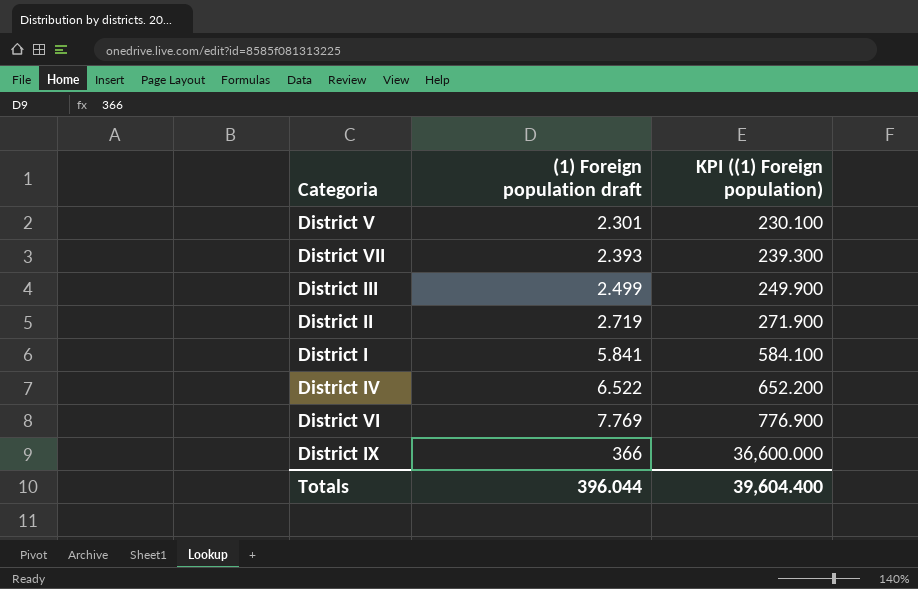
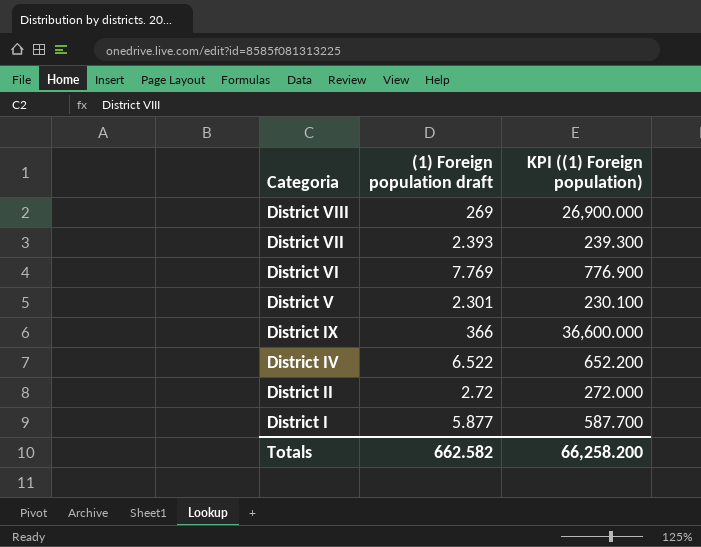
row order: (1) Foreign population draft ascending -> Categoria descending
row District III: 2.499 | 249.900 -> none
row District VIII: none -> 269 | 26,900.000
District II | (1) Foreign population draft: 2.719 -> 2.72
District II | KPI ((1) Foreign population): 271.900 -> 272.000
District I | (1) Foreign population draft: 5.841 -> 5.877
District I | KPI ((1) Foreign population): 584.100 -> 587.700
Totals | (1) Foreign population draft: 396.044 -> 662.582
Totals | KPI ((1) Foreign population): 39,604.400 -> 66,258.200

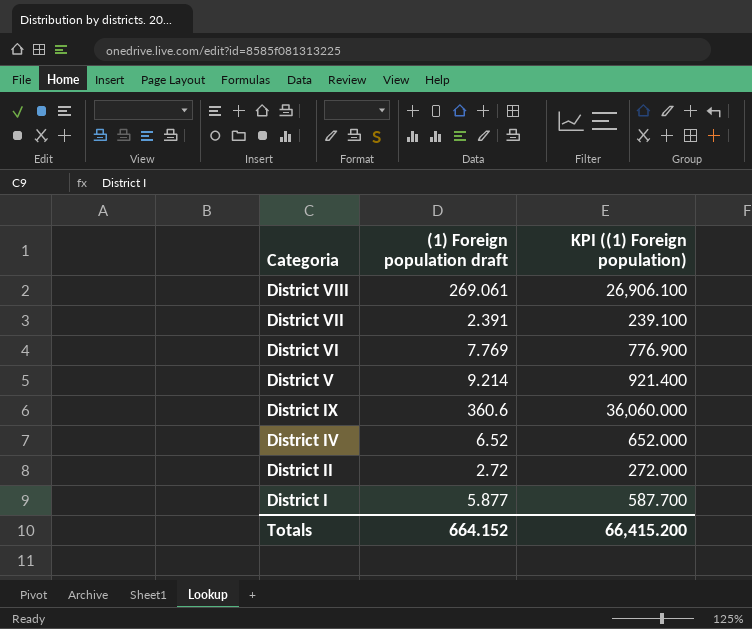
District VIII | (1) Foreign population draft: 269 -> 269.061
District VIII | KPI ((1) Foreign population): 26,900.000 -> 26,906.100
District VII | (1) Foreign population draft: 2.393 -> 2.391
District VII | KPI ((1) Foreign population): 239.300 -> 239.100
District V | (1) Foreign population draft: 2.301 -> 9.214
District V | KPI ((1) Foreign population): 230.100 -> 921.400
District IX | (1) Foreign population draft: 366 -> 360.6
District IX | KPI ((1) Foreign population): 36,600.000 -> 36,060.000
District IV | (1) Foreign population draft: 6.522 -> 6.52
District IV | KPI ((1) Foreign population): 652.200 -> 652.000
Totals | (1) Foreign population draft: 662.582 -> 664.152
Totals | KPI ((1) Foreign population): 66,258.200 -> 66,415.200

